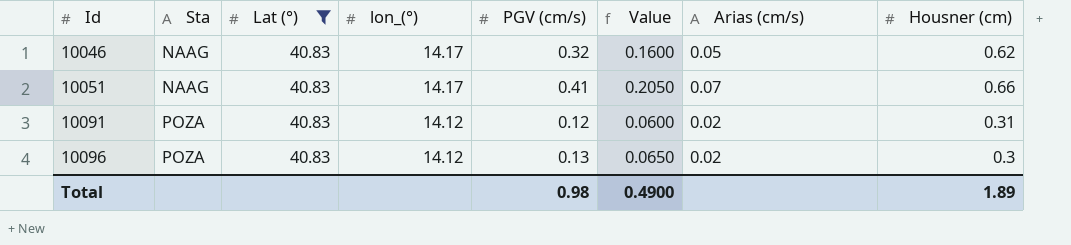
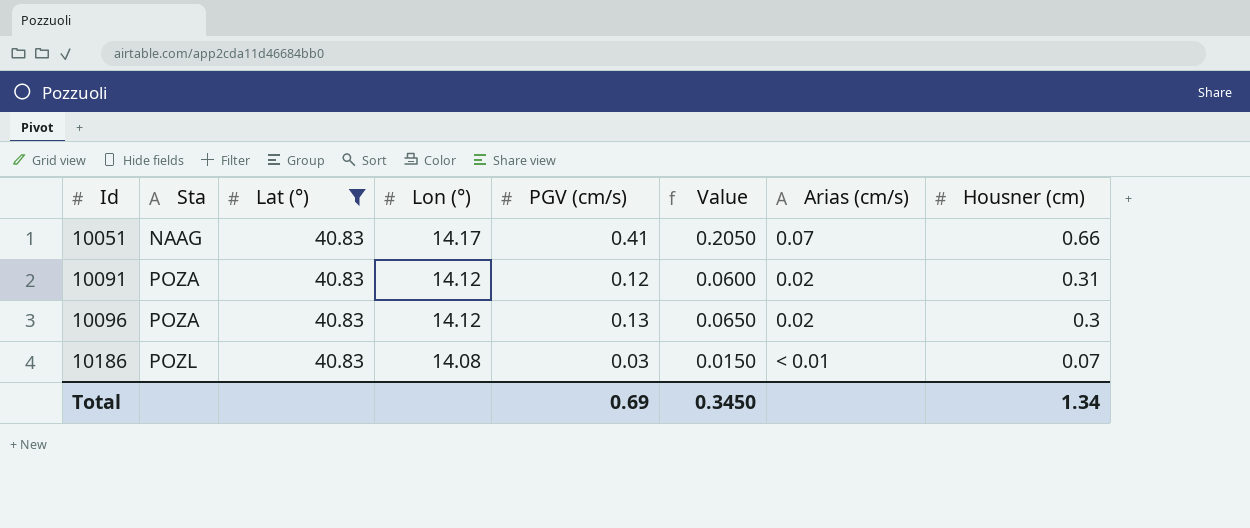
column name: lon_(°) -> Lon (°)
row 10046: NAAG | 40.83 | 14.17 | 0.32 | 0.1600 | 0.05 | 0.62 -> none
row 10186: none -> POZL | 40.83 | 14.08 | 0.03 | 0.0150 | < 0.01 | 0.07
Total | PGV (cm/s): 0.98 -> 0.69
Total | Value: 0.4900 -> 0.3450
Total | Housner (cm): 1.89 -> 1.34

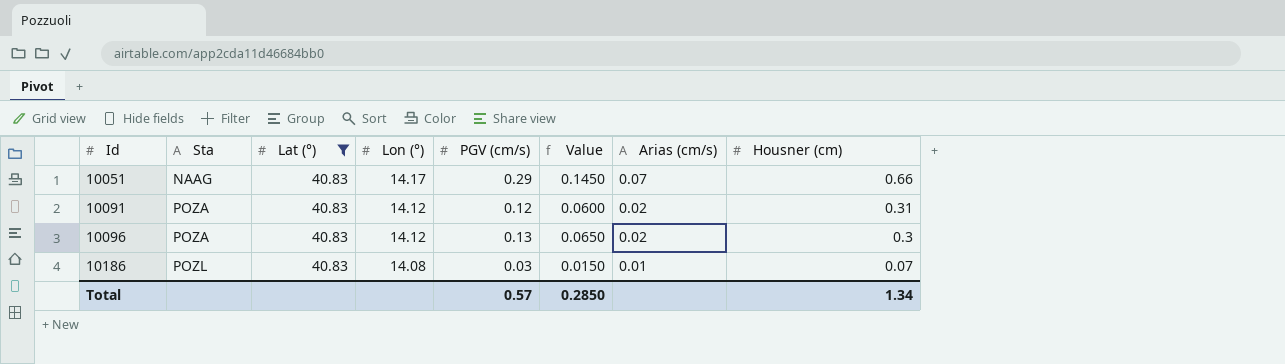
10051 | PGV (cm/s): 0.41 -> 0.29
10051 | Value: 0.2050 -> 0.1450
10186 | Arias (cm/s): < 0.01 -> 0.01
Total | PGV (cm/s): 0.69 -> 0.57
Total | Value: 0.3450 -> 0.2850

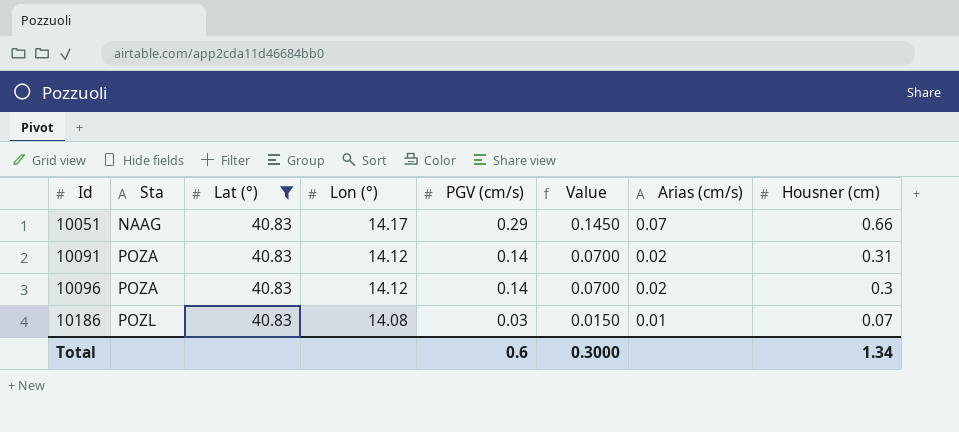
10091 | PGV (cm/s): 0.12 -> 0.14
10091 | Value: 0.0600 -> 0.0700
10096 | PGV (cm/s): 0.13 -> 0.14
10096 | Value: 0.0650 -> 0.0700
Total | PGV (cm/s): 0.57 -> 0.6
Total | Value: 0.2850 -> 0.3000

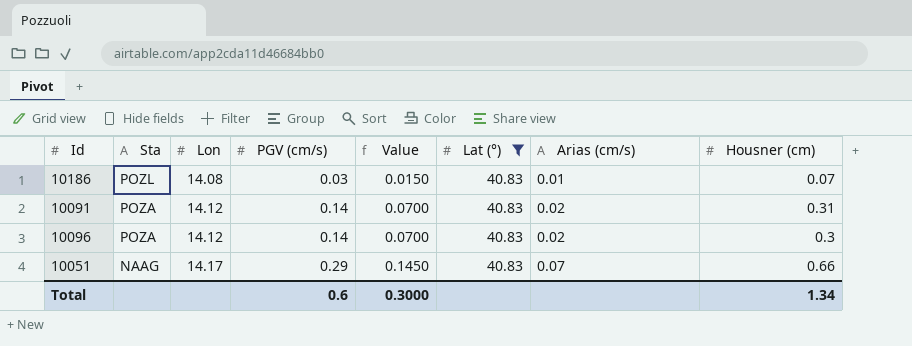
row order: Id ascending -> Sta descending
column name: Lon (°) -> Lon
column Lat (°) | position: 3 -> 6

